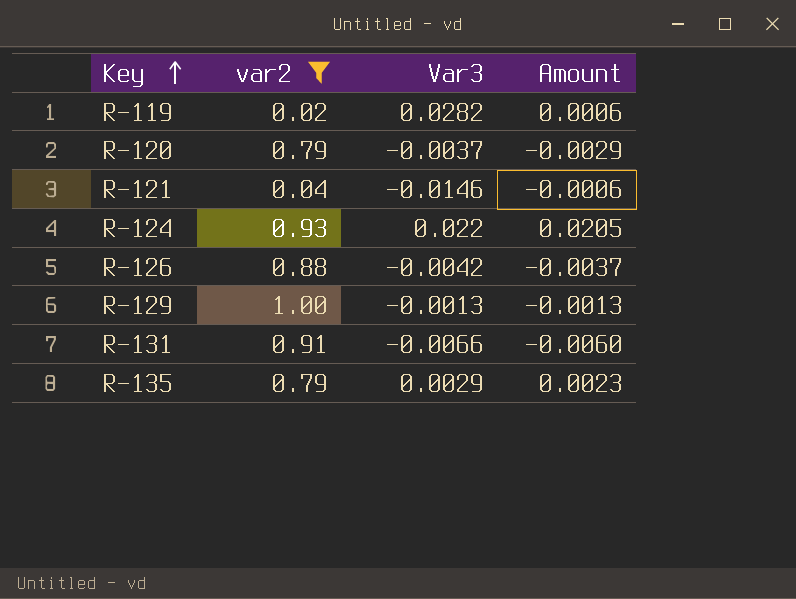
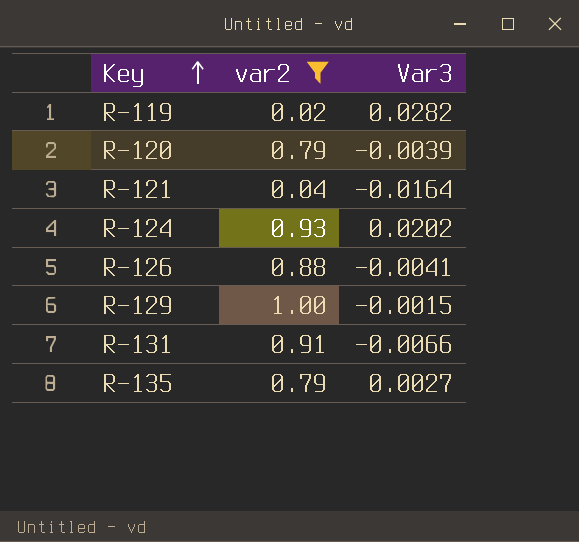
column Amount | formula: [var2] * [Var3] -> none
R-120 | Var3: -0.0037 -> -0.0039
R-121 | Var3: -0.0146 -> -0.0164
R-124 | Var3: 0.022 -> 0.0202
R-126 | Var3: -0.0042 -> -0.0041
R-129 | Var3: -0.0013 -> -0.0015
R-135 | Var3: 0.0029 -> 0.0027

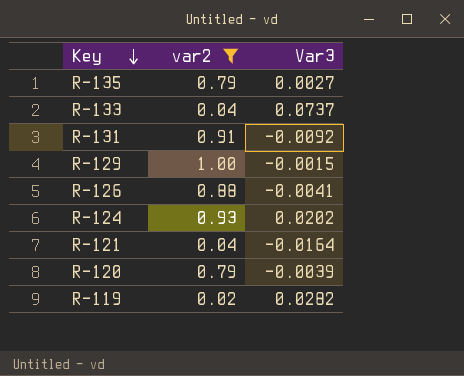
row order: Key ascending -> Key descending
row R-133: none -> 0.04 | 0.0737
R-131 | Var3: -0.0066 -> -0.0092

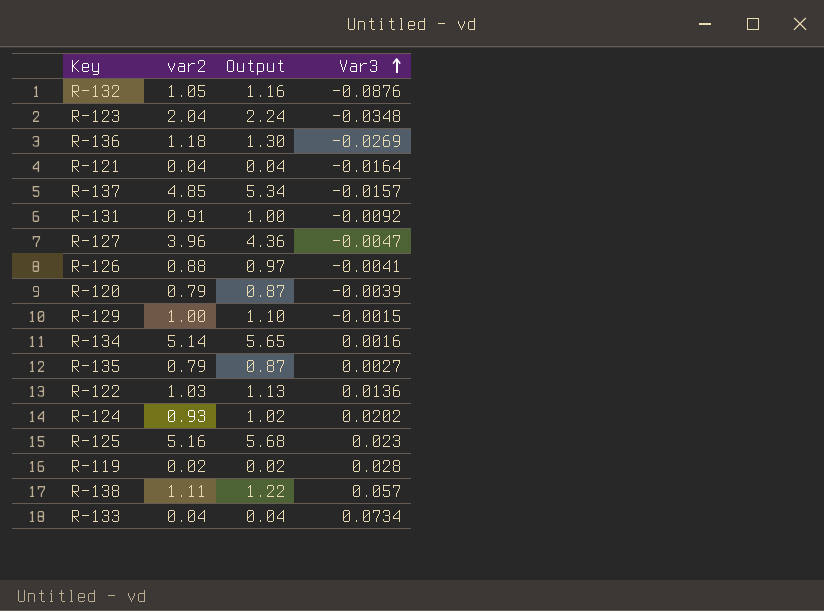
filter: var2 <= 1.00 -> none
row order: Key descending -> Var3 ascending
column Output | formula: none -> [var2] * 1.1
R-119 | Var3: 0.0282 -> 0.028
R-133 | Var3: 0.0737 -> 0.0734

